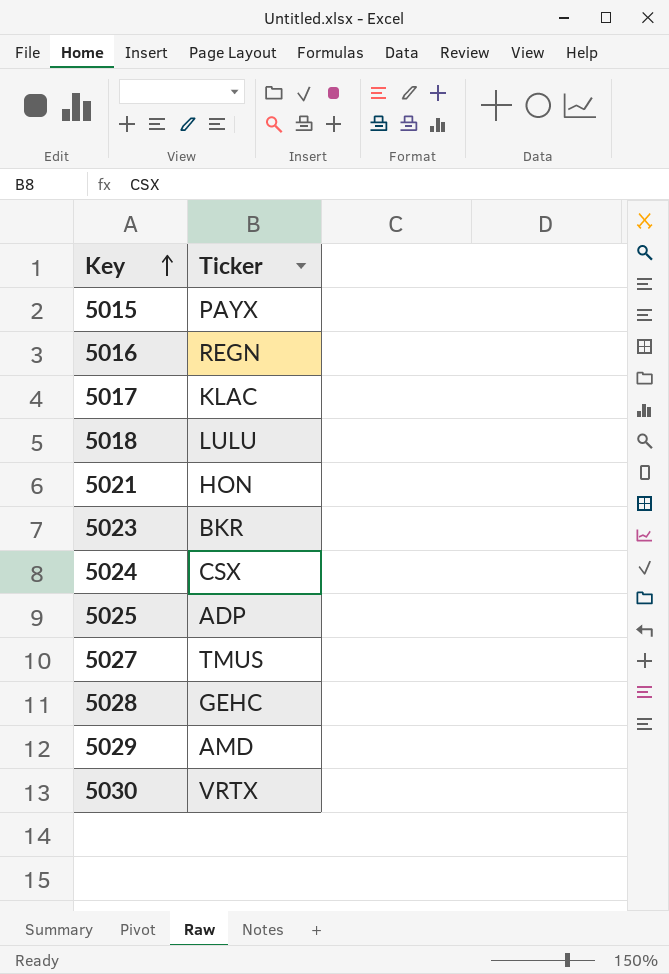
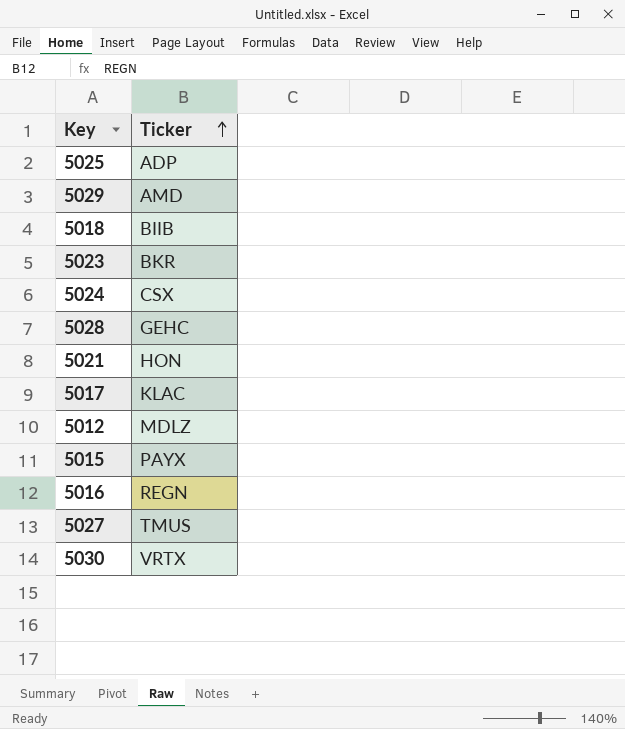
row order: Key ascending -> Ticker ascending
5018 | Ticker: LULU -> BIIB
row 5012: none -> MDLZ

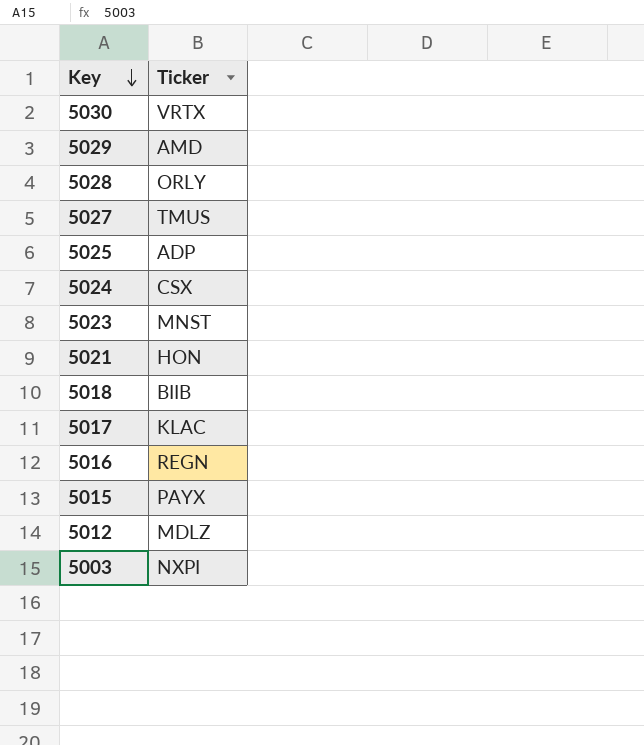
row order: Ticker ascending -> Key descending
5028 | Ticker: GEHC -> ORLY
5023 | Ticker: BKR -> MNST
row 5003: none -> NXPI

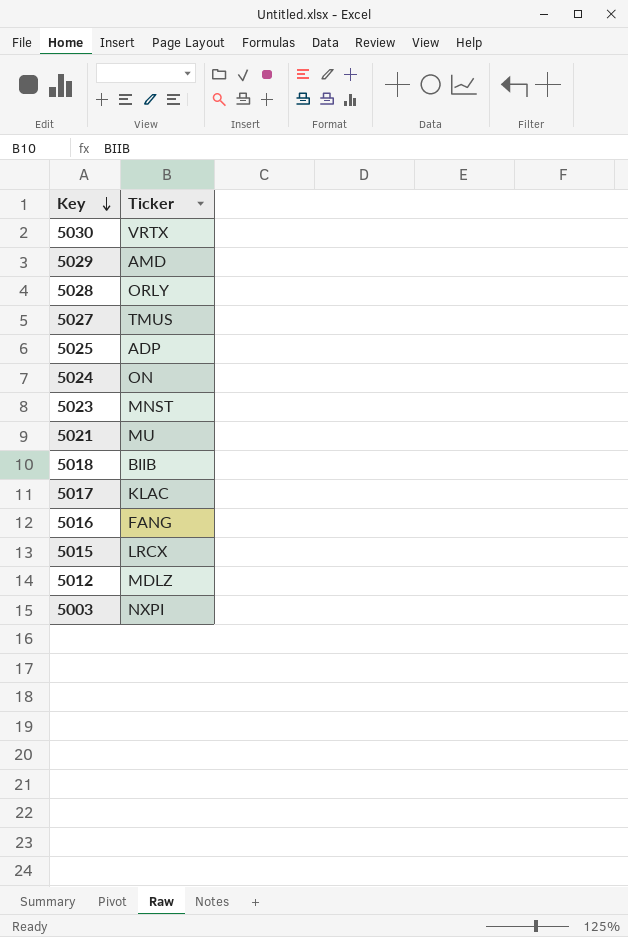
5024 | Ticker: CSX -> ON
5021 | Ticker: HON -> MU
5016 | Ticker: REGN -> FANG
5015 | Ticker: PAYX -> LRCX

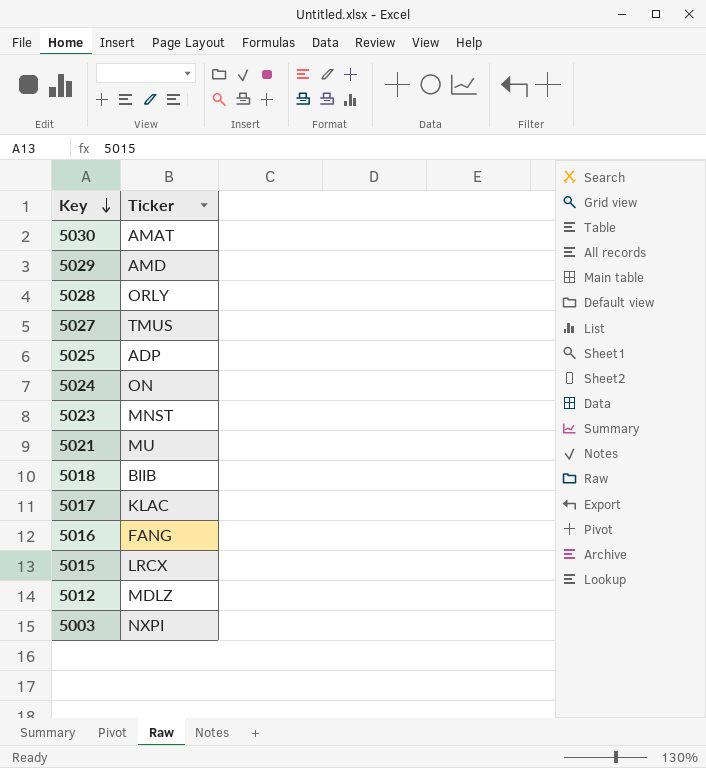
5030 | Ticker: VRTX -> AMAT

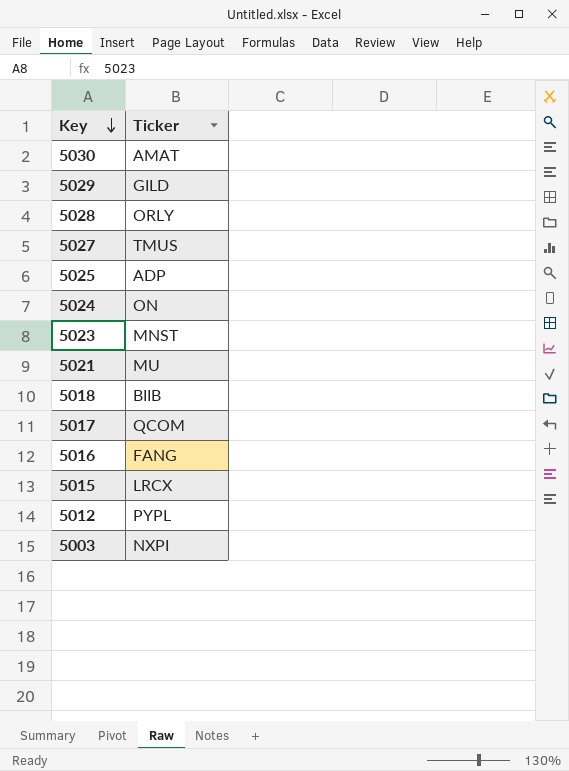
5029 | Ticker: AMD -> GILD
5017 | Ticker: KLAC -> QCOM
5012 | Ticker: MDLZ -> PYPL

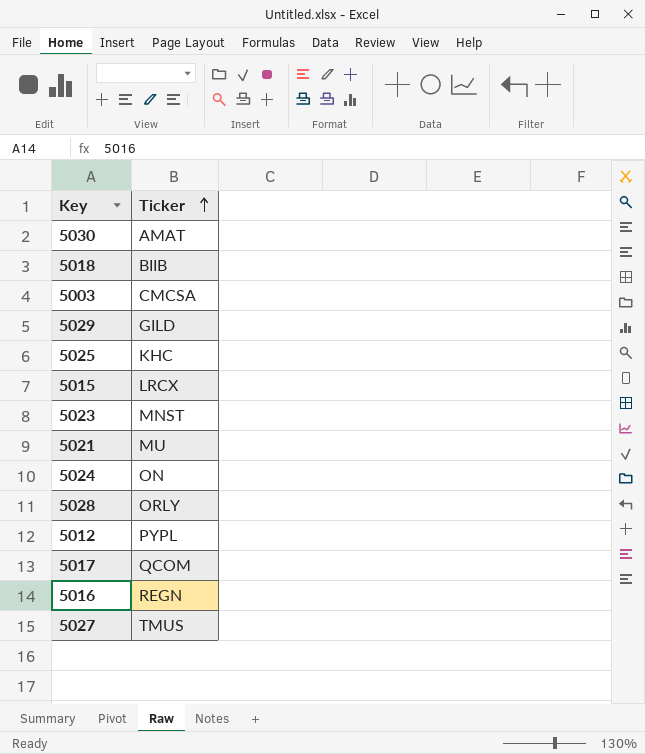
row order: Key descending -> Ticker ascending
5003 | Ticker: NXPI -> CMCSA
5025 | Ticker: ADP -> KHC
5016 | Ticker: FANG -> REGN

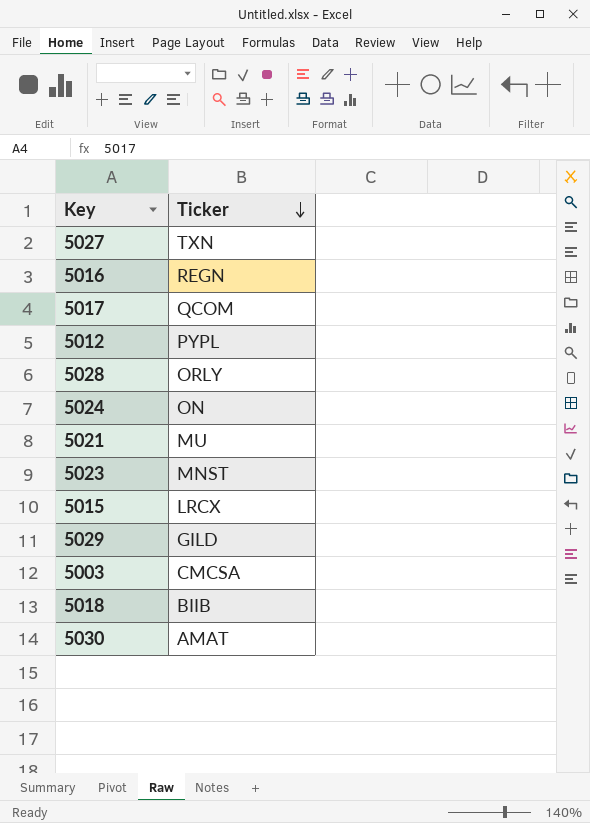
row order: Ticker ascending -> Ticker descending
row 5025: KHC -> none
5027 | Ticker: TMUS -> TXN

